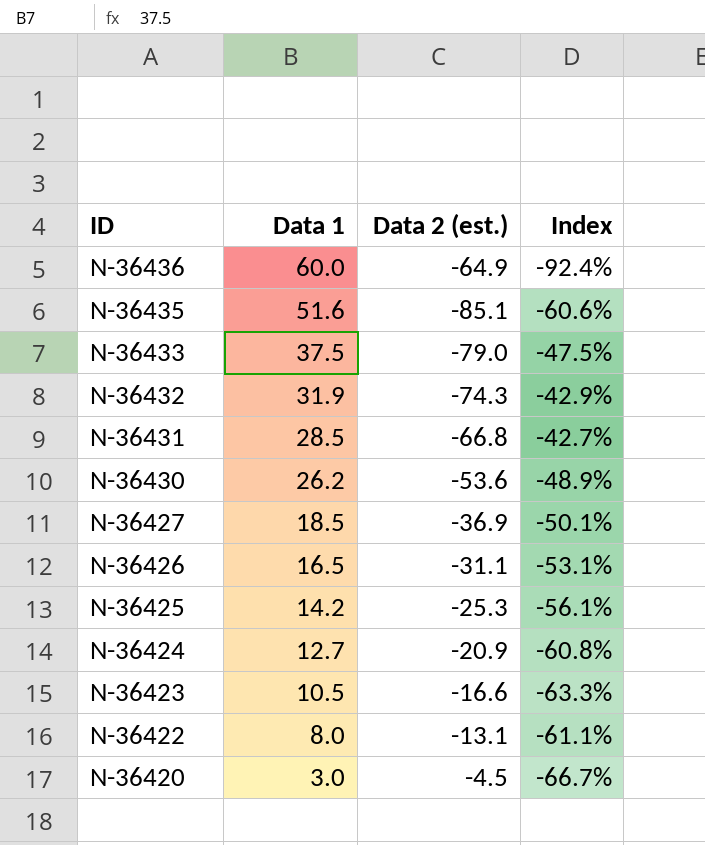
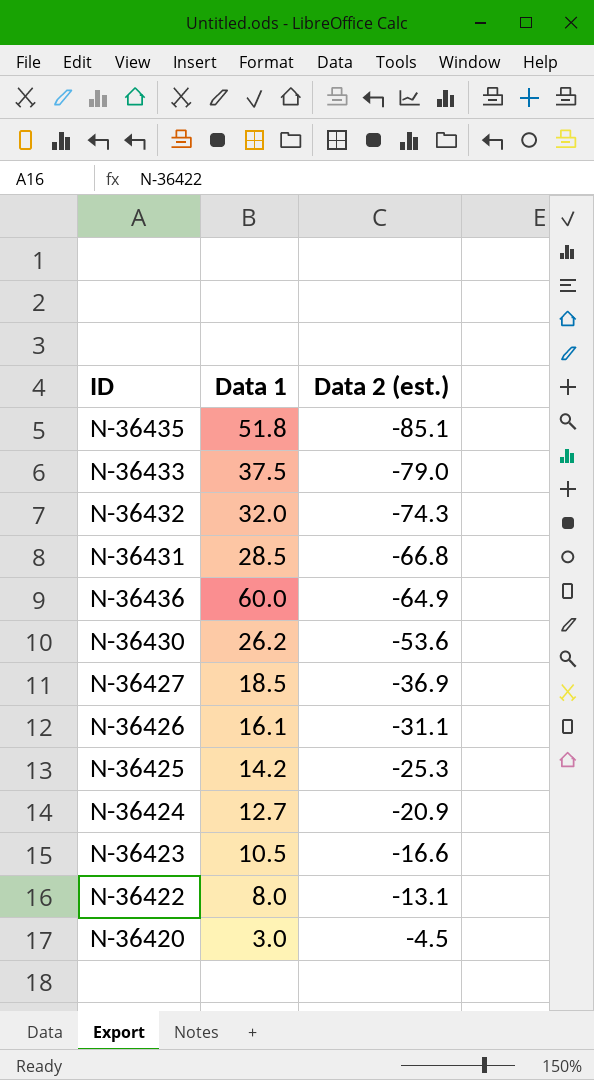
row order: ID descending -> Data 2 (est.) ascending
column Index | formula: [Data 1] / [Data 2 (est.)] -> none
N-36435 | Data 1: 51.6 -> 51.8
N-36432 | Data 1: 31.9 -> 32.0
N-36426 | Data 1: 16.5 -> 16.1

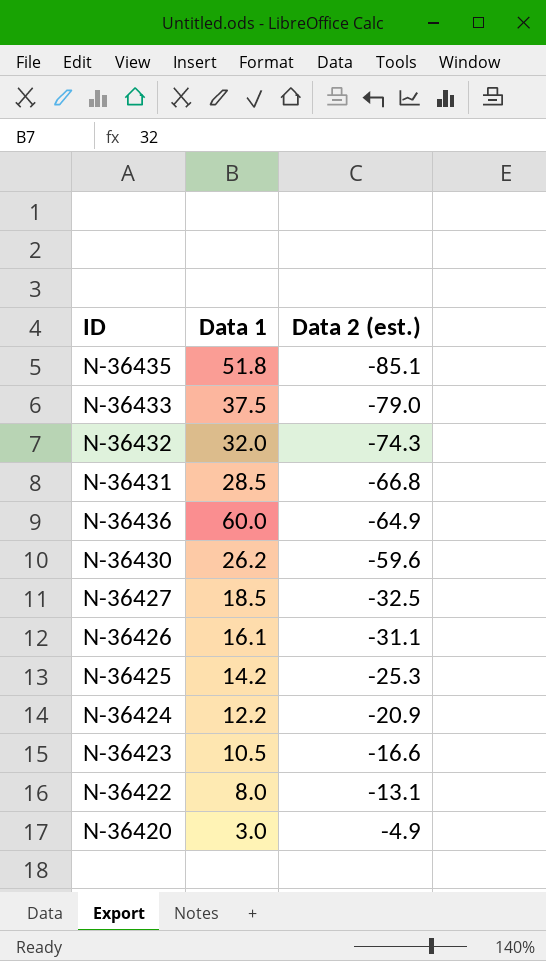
N-36430 | Data 2 (est.): -53.6 -> -59.6
N-36427 | Data 2 (est.): -36.9 -> -32.5
N-36424 | Data 1: 12.7 -> 12.2
N-36420 | Data 2 (est.): -4.5 -> -4.9

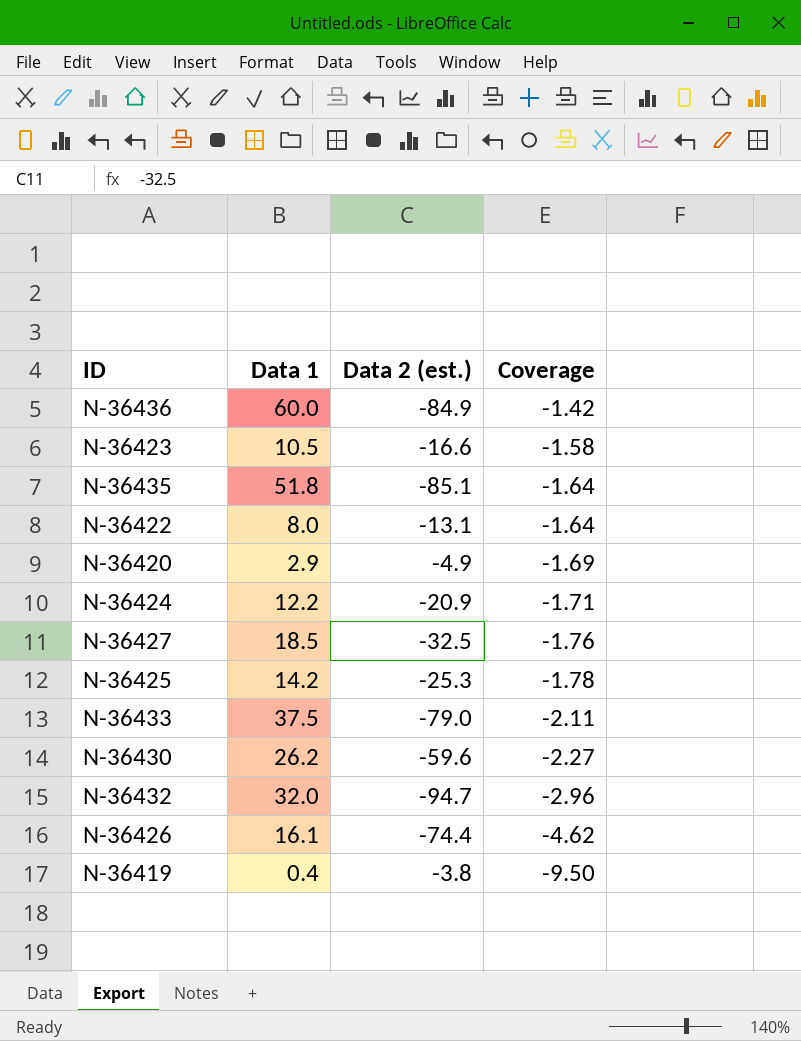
row order: Data 2 (est.) ascending -> Coverage descending
column Coverage | formula: none -> [Data 2 (est.)] / [Data 1]
row N-36431: 28.5 | -66.8 -> none
N-36436 | Data 2 (est.): -64.9 -> -84.9
N-36420 | Data 1: 3.0 -> 2.9
N-36432 | Data 2 (est.): -74.3 -> -94.7
N-36426 | Data 2 (est.): -31.1 -> -74.4
row N-36419: none -> 0.4 | -3.8 | -9.50

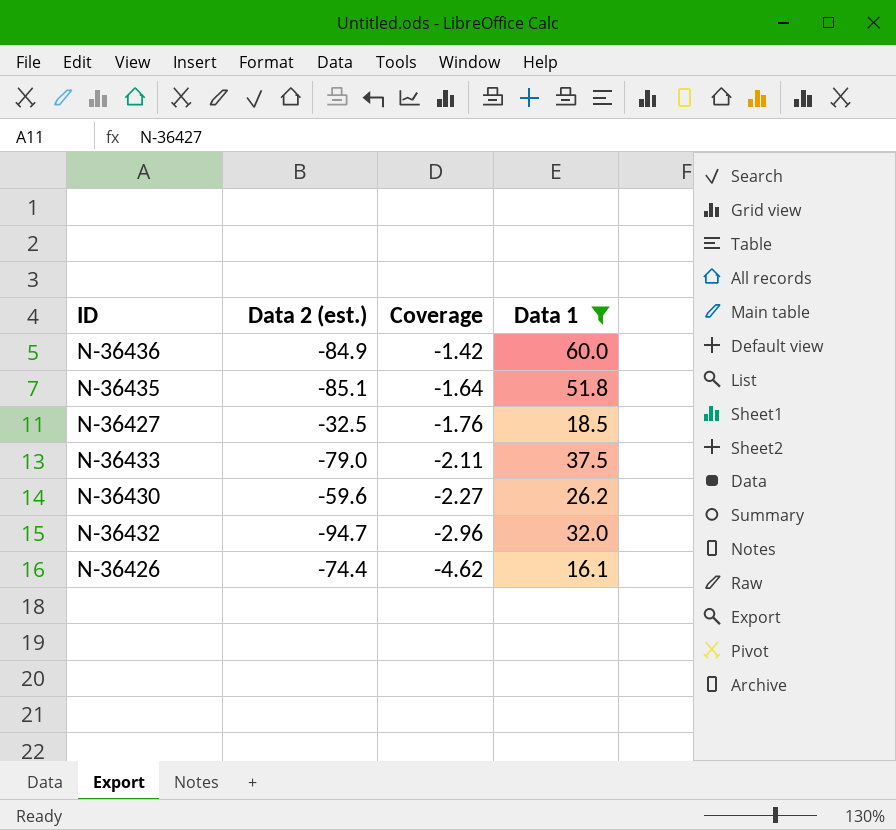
filter: none -> Data 1 >= 16.1
column Data 1 | position: 2 -> 4

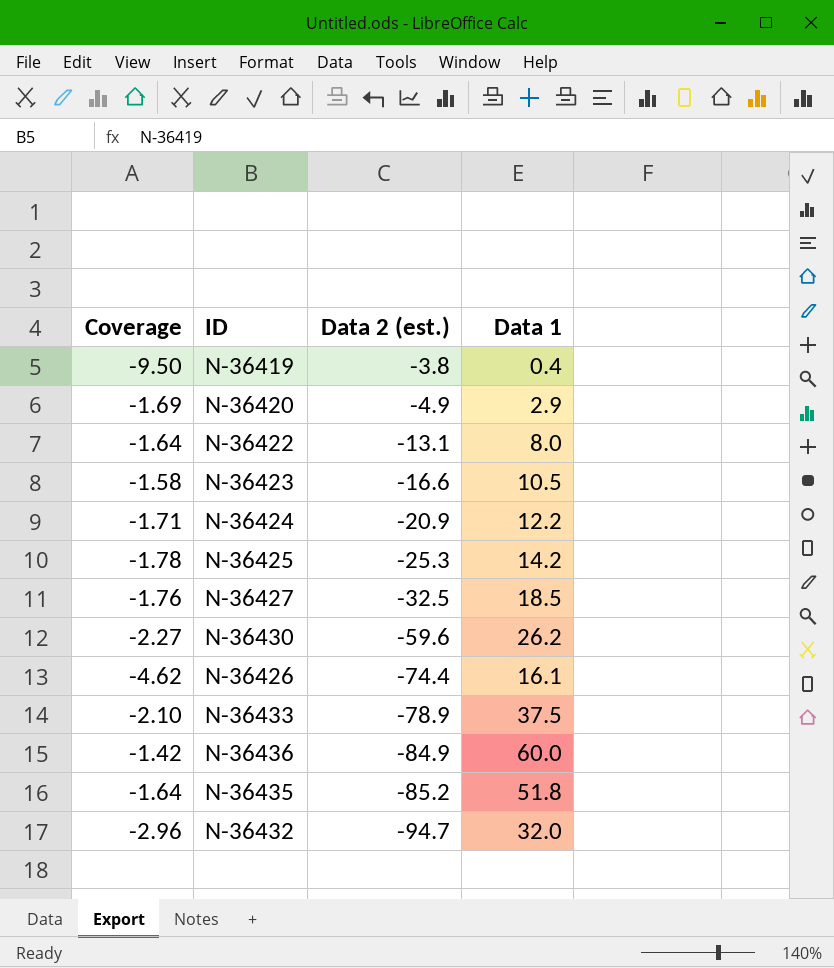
filter: Data 1 >= 16.1 -> none
row order: Coverage descending -> Data 2 (est.) descending
column Coverage | position: 3 -> 1
N-36433 | Coverage: -2.11 -> -2.10
N-36433 | Data 2 (est.): -79.0 -> -78.9
N-36435 | Data 2 (est.): -85.1 -> -85.2

